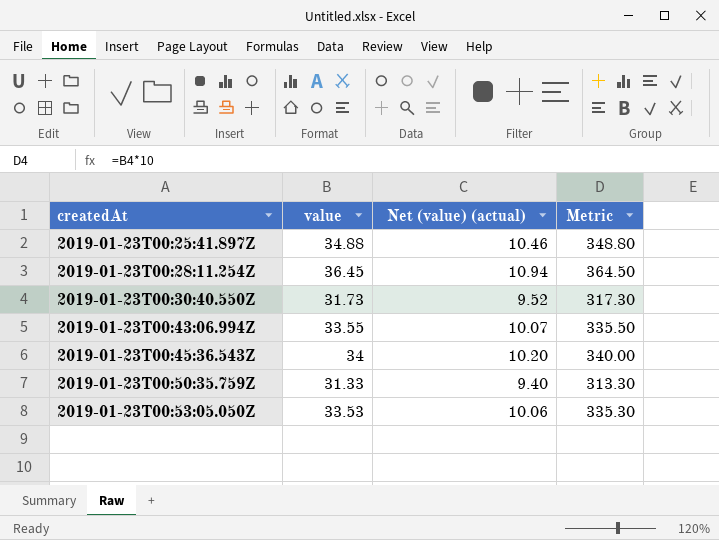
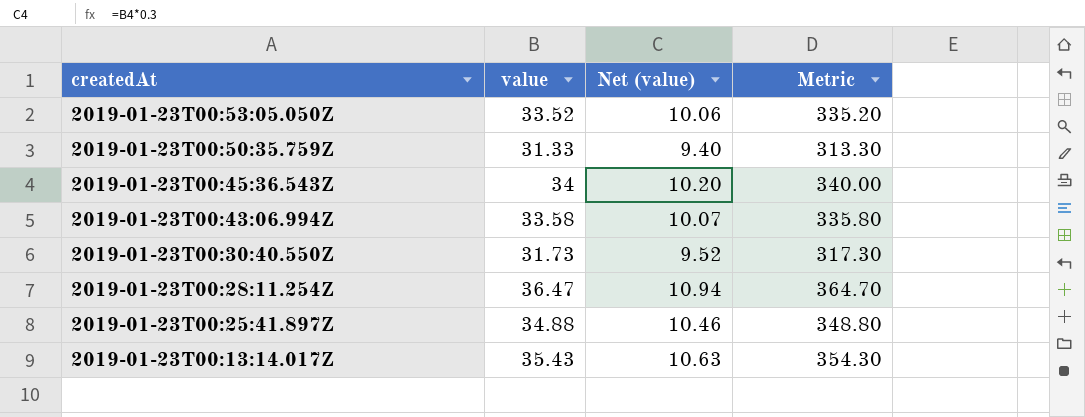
row order: createdAt ascending -> createdAt descending
column name: Net (value) (actual) -> Net (value)
2019-01-23T00:53:05.050Z | value: 33.53 -> 33.52
2019-01-23T00:53:05.050Z | Metric: 335.30 -> 335.20
2019-01-23T00:43:06.994Z | value: 33.55 -> 33.58
2019-01-23T00:43:06.994Z | Metric: 335.50 -> 335.80
2019-01-23T00:28:11.254Z | value: 36.45 -> 36.47
2019-01-23T00:28:11.254Z | Metric: 364.50 -> 364.70
row 2019-01-23T00:13:14.017Z: none -> 35.43 | 10.63 | 354.30

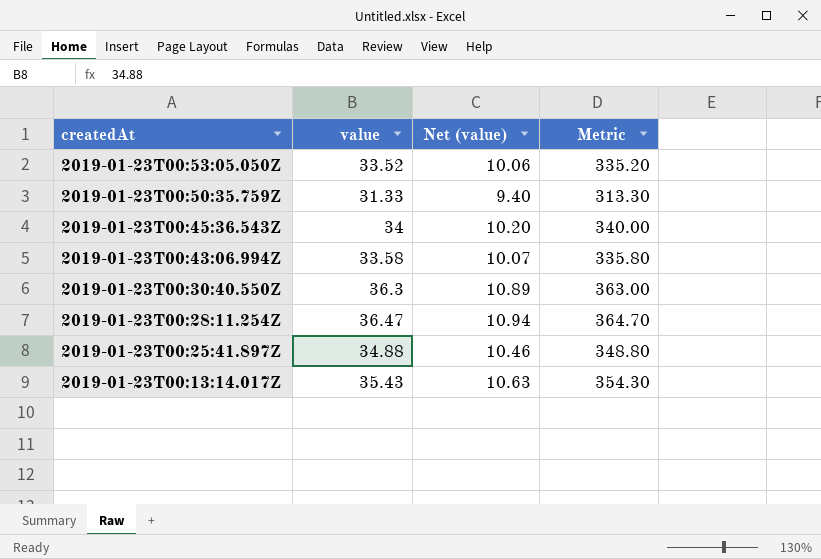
2019-01-23T00:30:40.550Z | value: 31.73 -> 36.3
2019-01-23T00:30:40.550Z | Net (value): 9.52 -> 10.89
2019-01-23T00:30:40.550Z | Metric: 317.30 -> 363.00

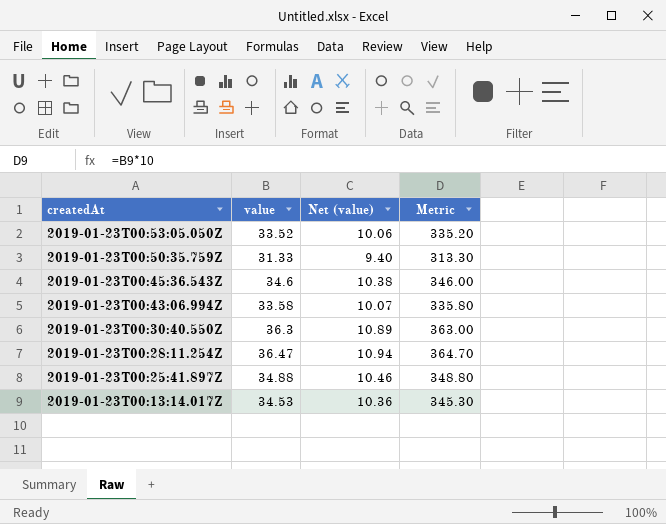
2019-01-23T00:45:36.543Z | value: 34 -> 34.6
2019-01-23T00:45:36.543Z | Net (value): 10.20 -> 10.38
2019-01-23T00:45:36.543Z | Metric: 340.00 -> 346.00
2019-01-23T00:13:14.017Z | value: 35.43 -> 34.53
2019-01-23T00:13:14.017Z | Net (value): 10.63 -> 10.36
2019-01-23T00:13:14.017Z | Metric: 354.30 -> 345.30

